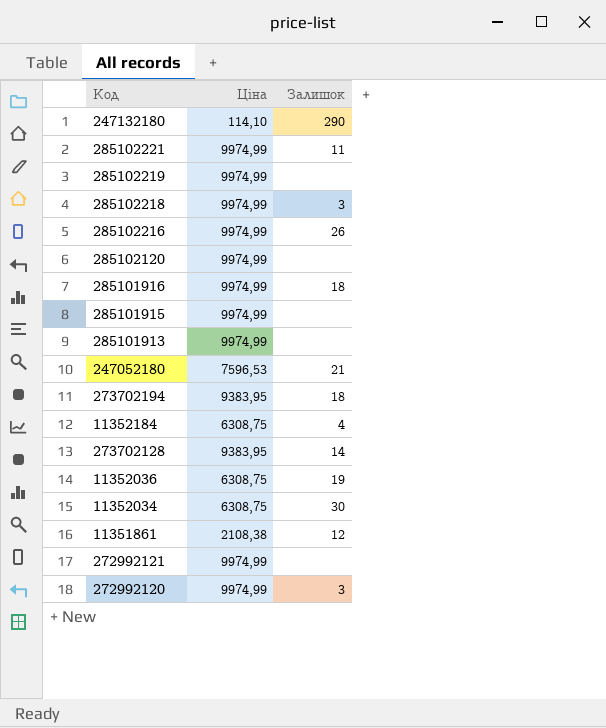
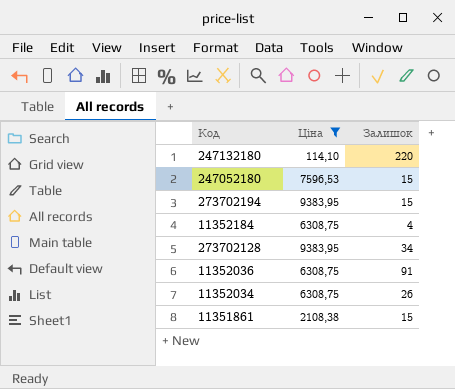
filter: none -> Ціна != 9974,99
247132180 | Залишок: 290 -> 220
247052180 | Залишок: 21 -> 15
273702194 | Залишок: 18 -> 15
273702128 | Залишок: 14 -> 34
11352036 | Залишок: 19 -> 91
11352034 | Залишок: 30 -> 26
11351861 | Залишок: 12 -> 15

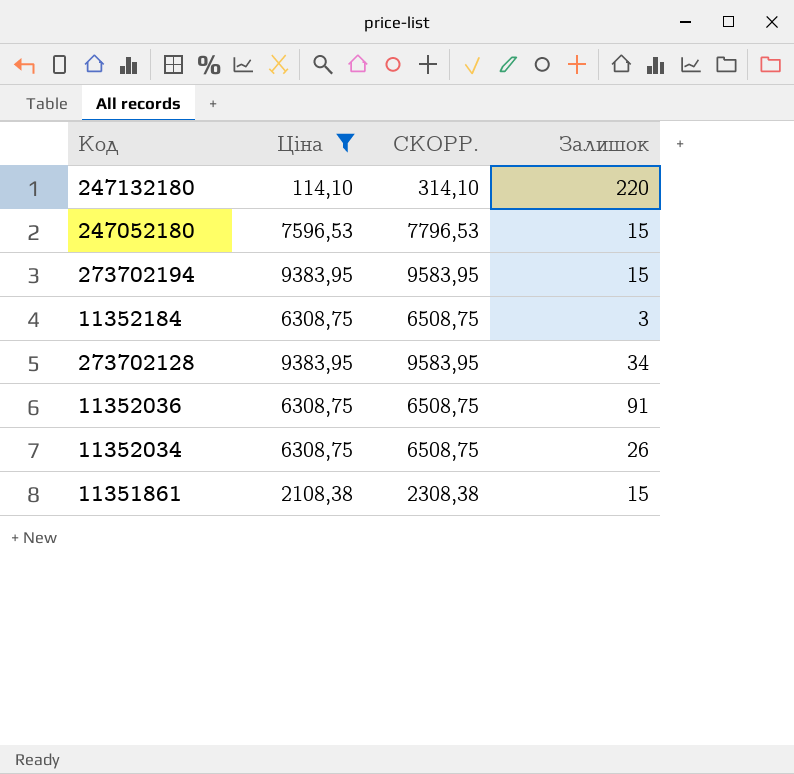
column СКОРР. | formula: none -> [Ціна] + 200
11352184 | Залишок: 4 -> 3

